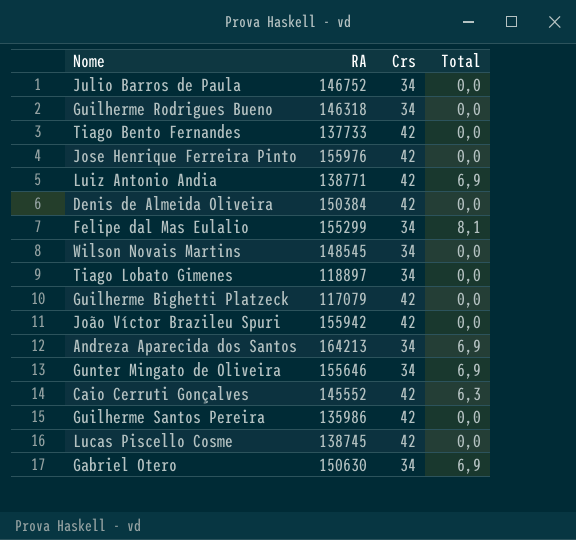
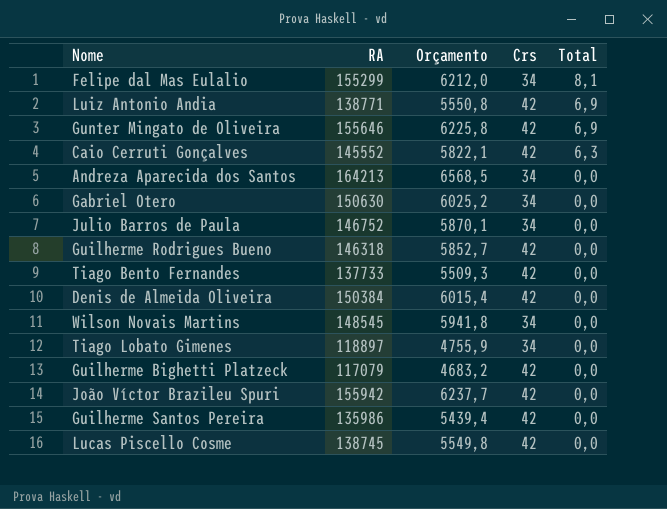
row order: none -> Total descending
column Orçamento | formula: none -> [RA] * 0,04
row Jose Henrique Ferreira Pinto: 155976 | 42 | 0,0 -> none
Gunter Mingato de Oliveira | Crs: 34 -> 42
Andreza Aparecida dos Santos | Total: 6,9 -> 0,0
Gabriel Otero | Total: 6,9 -> 0,0
Guilherme Rodrigues Bueno | Crs: 34 -> 42

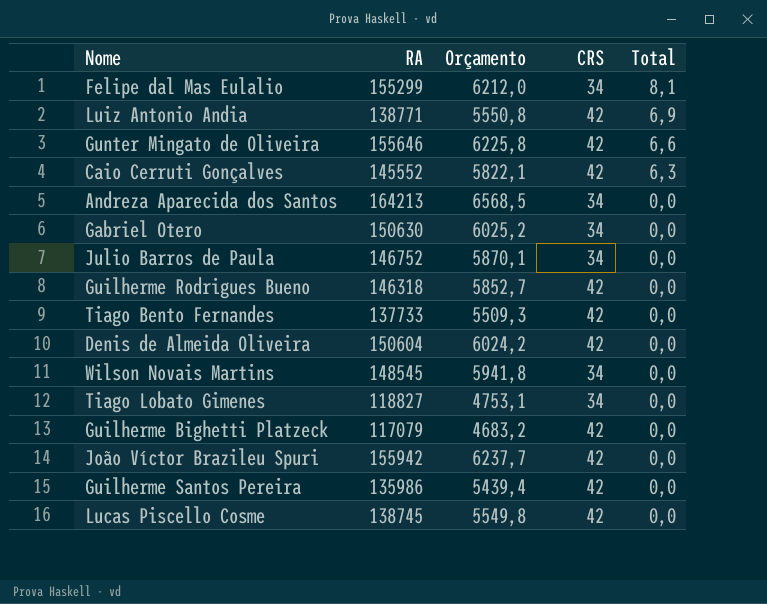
column name: Crs -> CRS
Gunter Mingato de Oliveira | Total: 6,9 -> 6,6
Denis de Almeida Oliveira | RA: 150384 -> 150604
Denis de Almeida Oliveira | Orçamento: 6015,4 -> 6024,2
Tiago Lobato Gimenes | RA: 118897 -> 118827
Tiago Lobato Gimenes | Orçamento: 4755,9 -> 4753,1

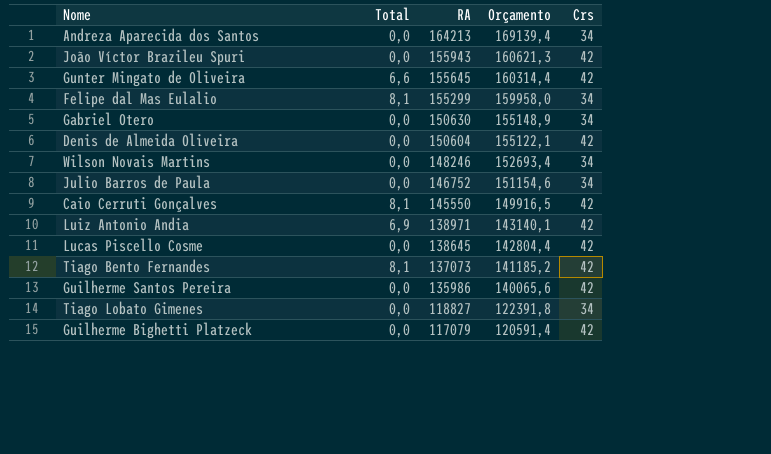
row order: Total descending -> RA descending
column Total | position: 5 -> 2
column Orçamento | formula: [RA] * 0,04 -> [RA] * 1,03
column name: CRS -> Crs
row Guilherme Rodrigues Bueno: 146318 | 5852,7 | 42 | 0,0 -> none
João Víctor Brazileu Spuri | RA: 155942 -> 155943
Gunter Mingato de Oliveira | RA: 155646 -> 155645
Wilson Novais Martins | RA: 148545 -> 148246
Caio Cerruti Gonçalves | Total: 6,3 -> 8,1
Caio Cerruti Gonçalves | RA: 145552 -> 145550
Luiz Antonio Andia | RA: 138771 -> 138971
Lucas Piscello Cosme | RA: 138745 -> 138645
Tiago Bento Fernandes | Total: 0,0 -> 8,1
Tiago Bento Fernandes | RA: 137733 -> 137073

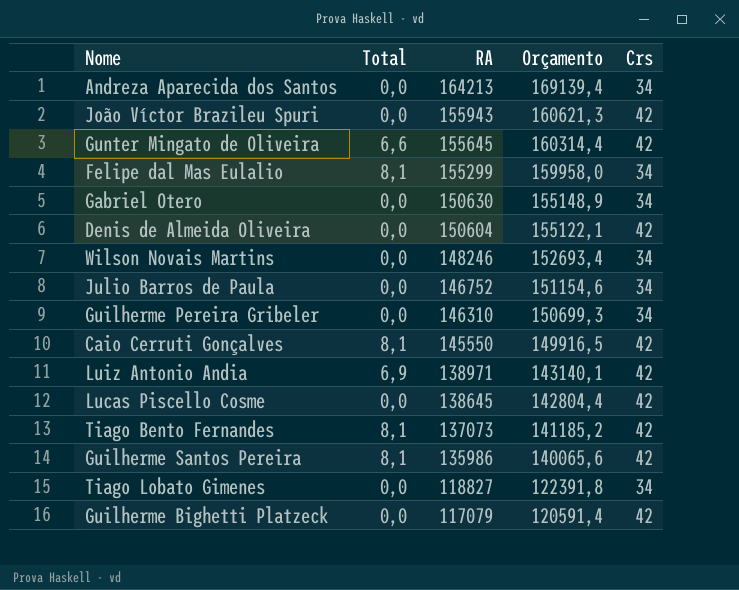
row Guilherme Pereira Gribeler: none -> 0,0 | 146310 | 150699,3 | 34
Guilherme Santos Pereira | Total: 0,0 -> 8,1

